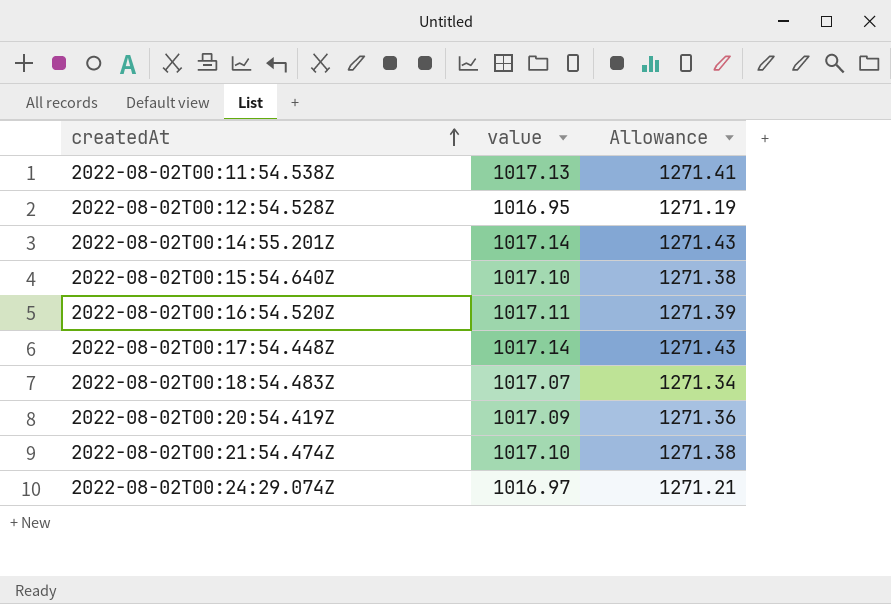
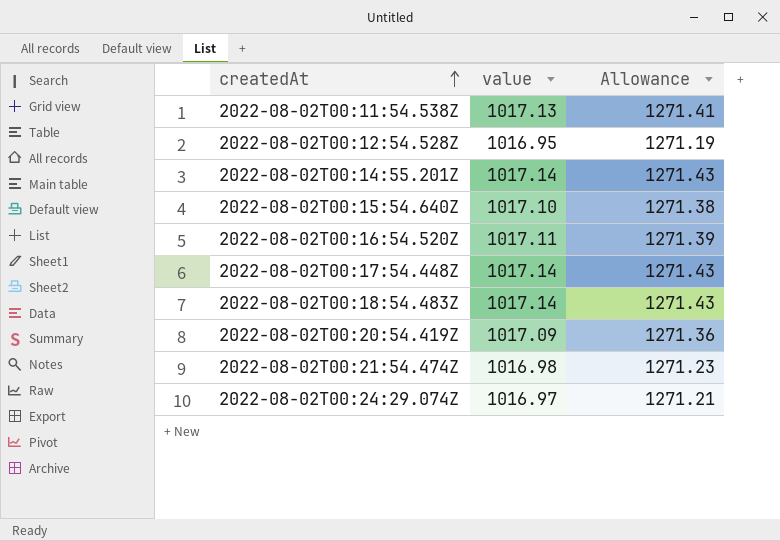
2022-08-02T00:18:54.483Z | value: 1017.07 -> 1017.14
2022-08-02T00:18:54.483Z | Allowance: 1271.34 -> 1271.43
2022-08-02T00:21:54.474Z | value: 1017.10 -> 1016.98
2022-08-02T00:21:54.474Z | Allowance: 1271.38 -> 1271.23

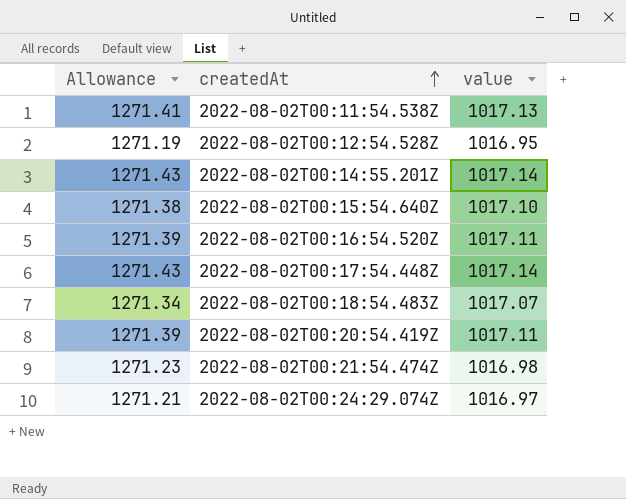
column Allowance | position: 3 -> 1
2022-08-02T00:18:54.483Z | Allowance: 1271.43 -> 1271.34
2022-08-02T00:18:54.483Z | value: 1017.14 -> 1017.07
2022-08-02T00:20:54.419Z | Allowance: 1271.36 -> 1271.39
2022-08-02T00:20:54.419Z | value: 1017.09 -> 1017.11

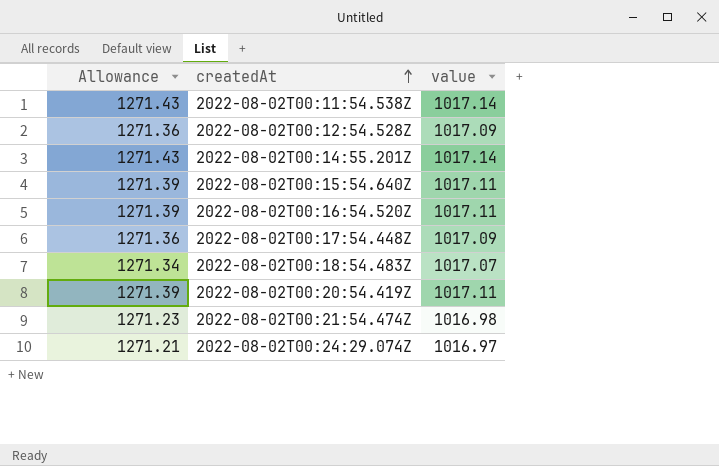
2022-08-02T00:11:54.538Z | Allowance: 1271.41 -> 1271.43
2022-08-02T00:11:54.538Z | value: 1017.13 -> 1017.14
2022-08-02T00:12:54.528Z | Allowance: 1271.19 -> 1271.36
2022-08-02T00:12:54.528Z | value: 1016.95 -> 1017.09
2022-08-02T00:15:54.640Z | Allowance: 1271.38 -> 1271.39
2022-08-02T00:15:54.640Z | value: 1017.10 -> 1017.11
2022-08-02T00:17:54.448Z | Allowance: 1271.43 -> 1271.36
2022-08-02T00:17:54.448Z | value: 1017.14 -> 1017.09

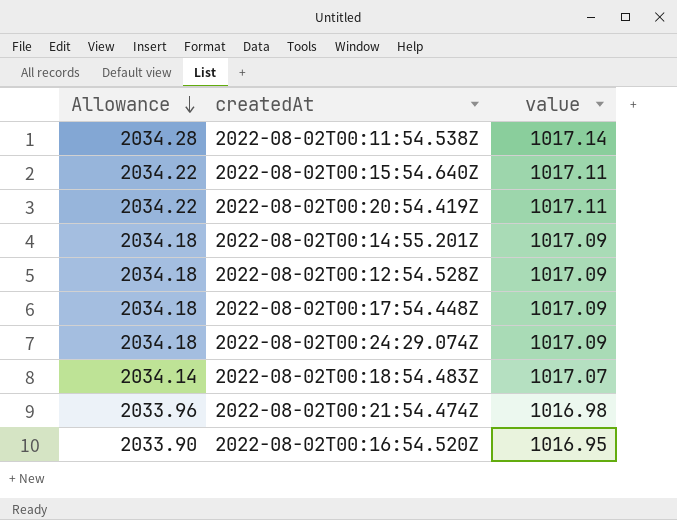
row order: createdAt ascending -> Allowance descending
column Allowance | formula: [value] * 1.25 -> [value] * 2
2022-08-02T00:14:55.201Z | value: 1017.14 -> 1017.09
2022-08-02T00:24:29.074Z | value: 1016.97 -> 1017.09
2022-08-02T00:16:54.520Z | value: 1017.11 -> 1016.95

